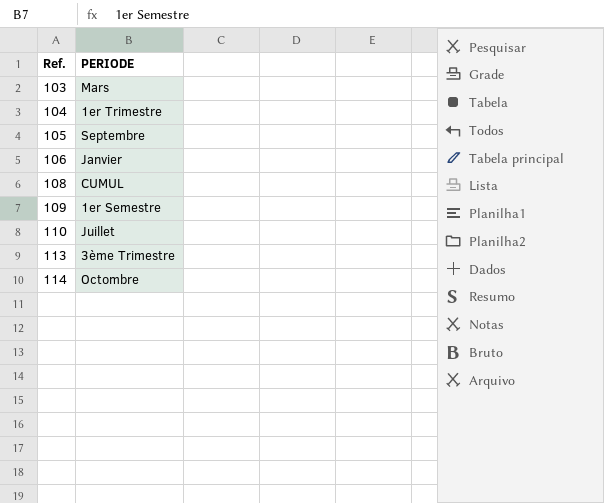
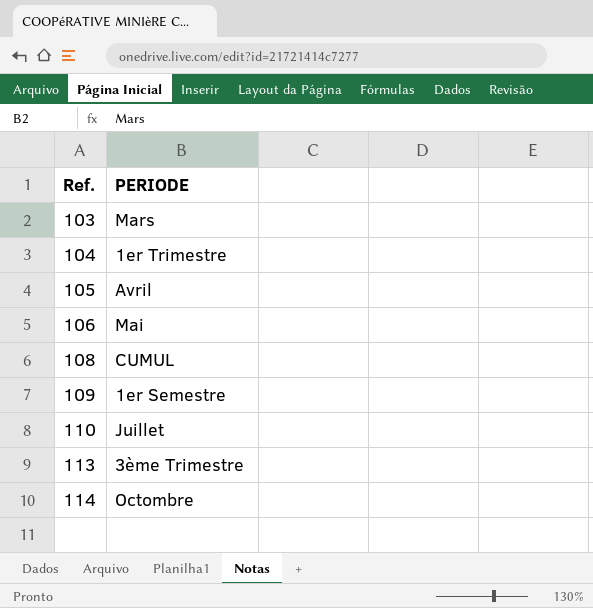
105 | PERIODE: Septembre -> Avril
106 | PERIODE: Janvier -> Mai

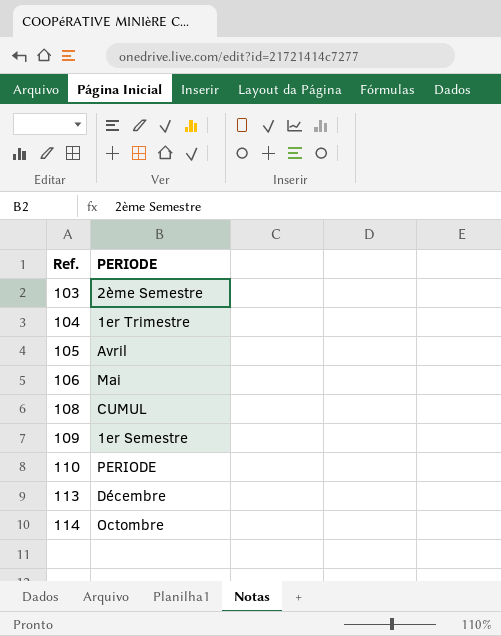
103 | PERIODE: Mars -> 2ème Semestre
110 | PERIODE: Juillet -> PERIODE
113 | PERIODE: 3ème Trimestre -> Décembre

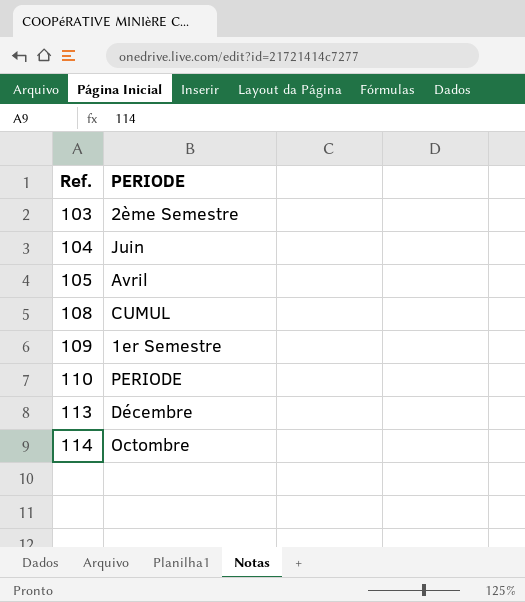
row 106: Mai -> none
104 | PERIODE: 1er Trimestre -> Juin

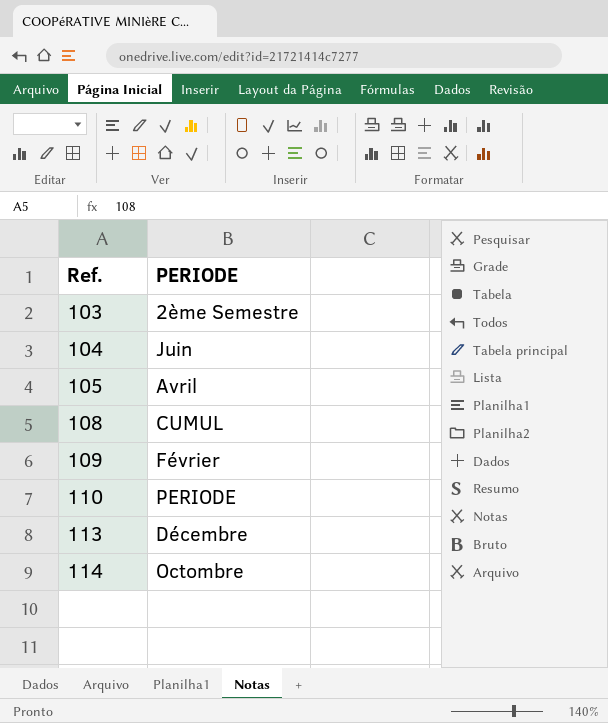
109 | PERIODE: 1er Semestre -> Février

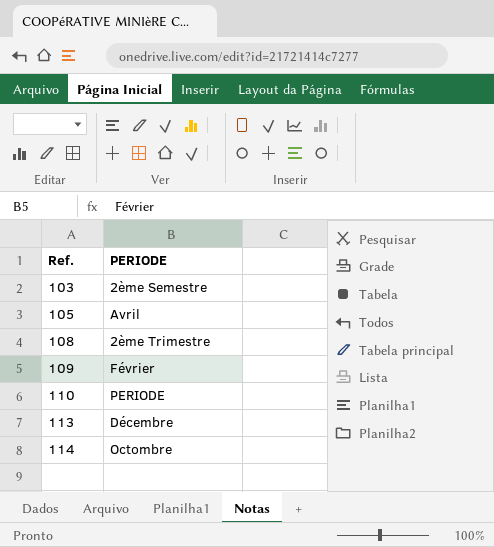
row 104: Juin -> none
108 | PERIODE: CUMUL -> 2ème Trimestre

